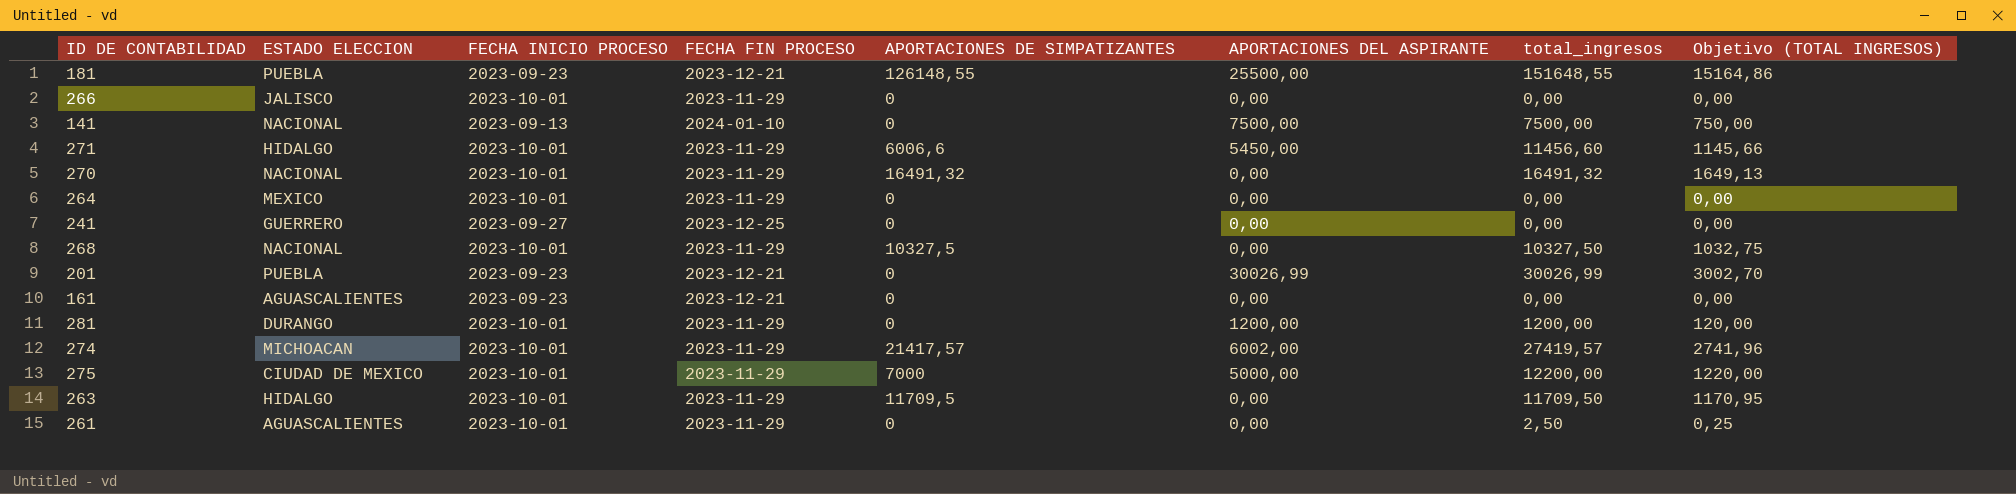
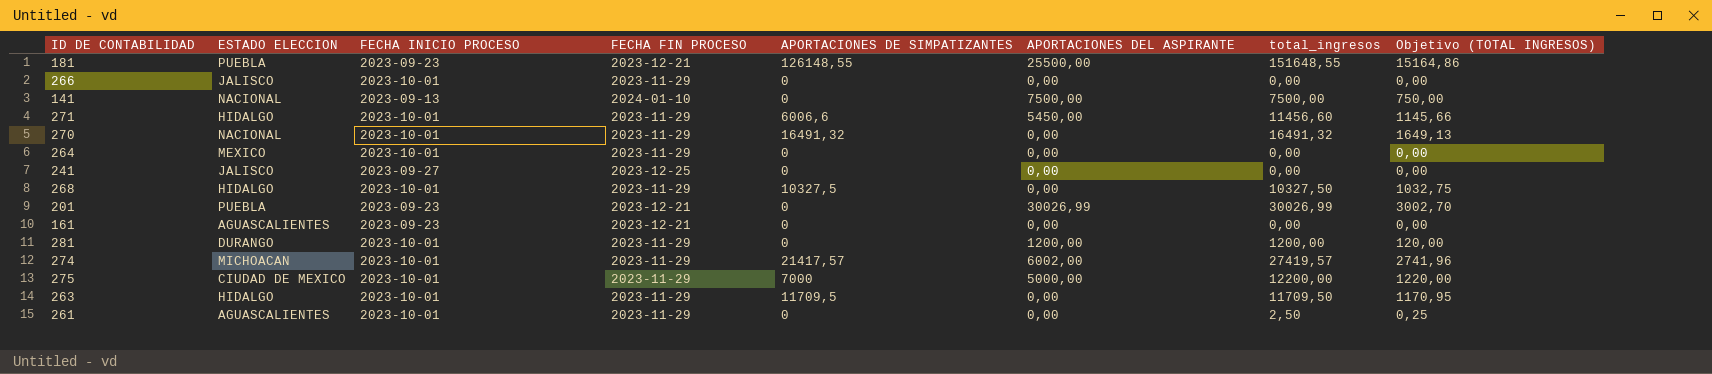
241 | ESTADO ELECCION: GUERRERO -> JALISCO
268 | ESTADO ELECCION: NACIONAL -> HIDALGO

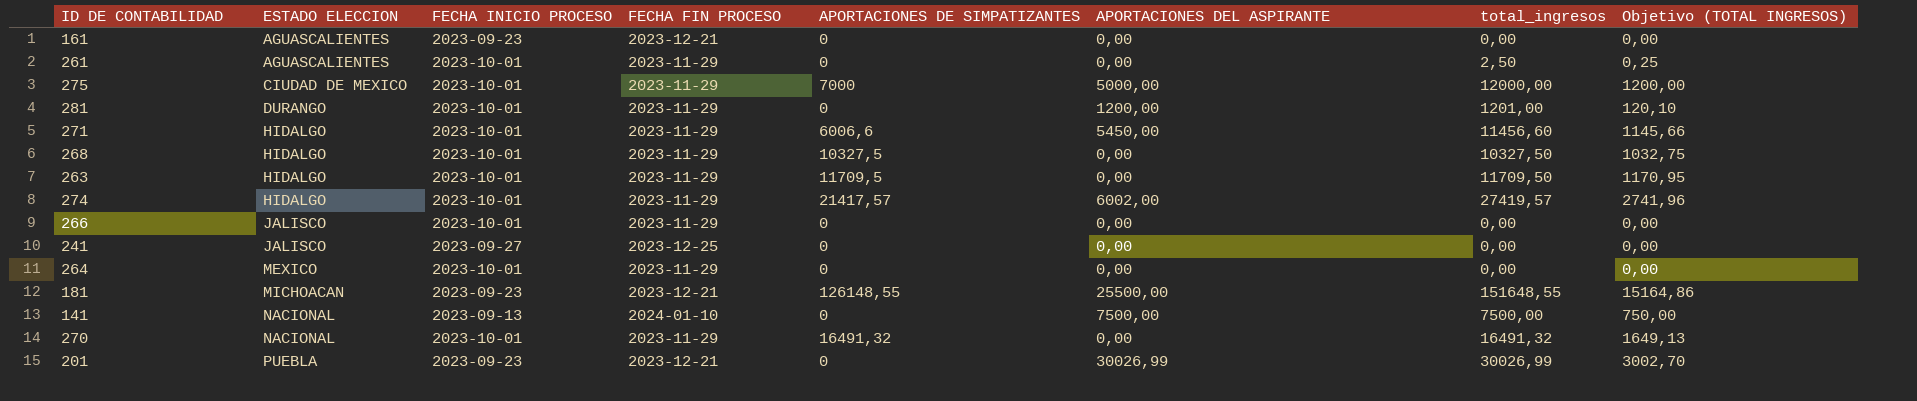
row order: none -> ESTADO ELECCION ascending
275 | total_ingresos: 12200,00 -> 12000,00
275 | Objetivo (TOTAL INGRESOS): 1220,00 -> 1200,00
281 | total_ingresos: 1200,00 -> 1201,00
281 | Objetivo (TOTAL INGRESOS): 120,00 -> 120,10
274 | ESTADO ELECCION: MICHOACAN -> HIDALGO
181 | ESTADO ELECCION: PUEBLA -> MICHOACAN

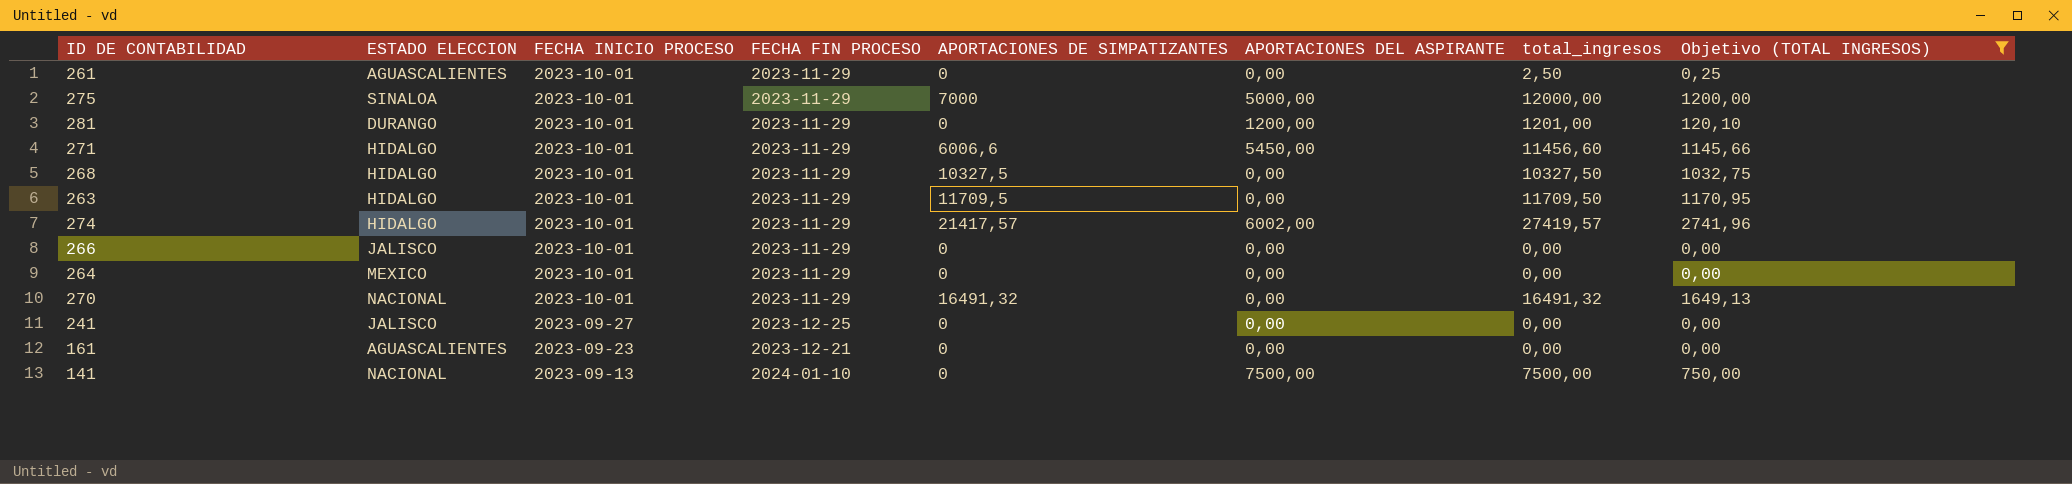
filter: none -> Objetivo (TOTAL INGRESOS) <= 2741,96
row order: ESTADO ELECCION ascending -> FECHA INICIO PROCESO descending
275 | ESTADO ELECCION: CIUDAD DE MEXICO -> SINALOA

